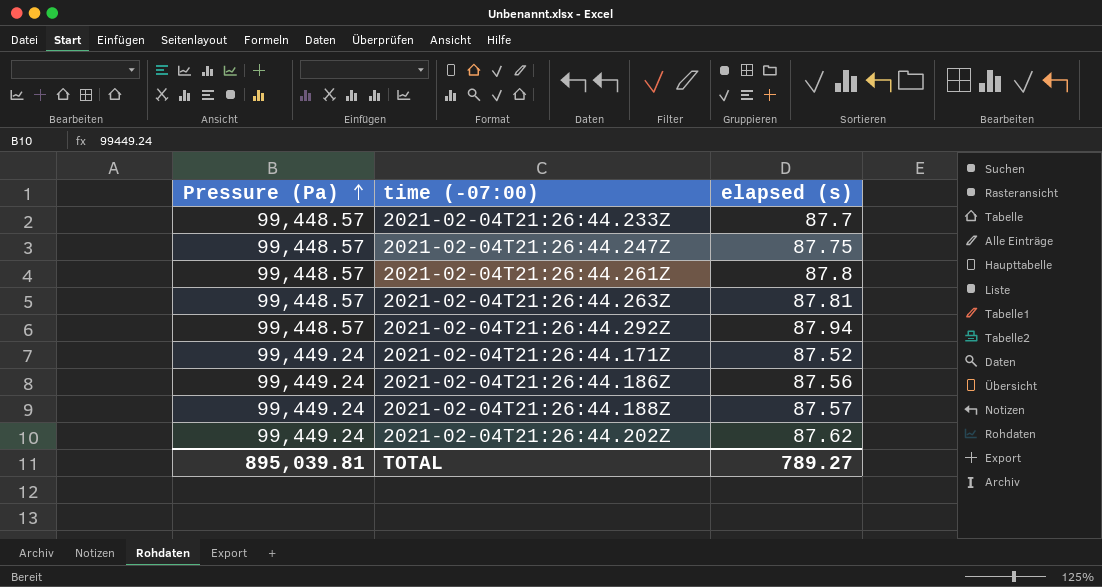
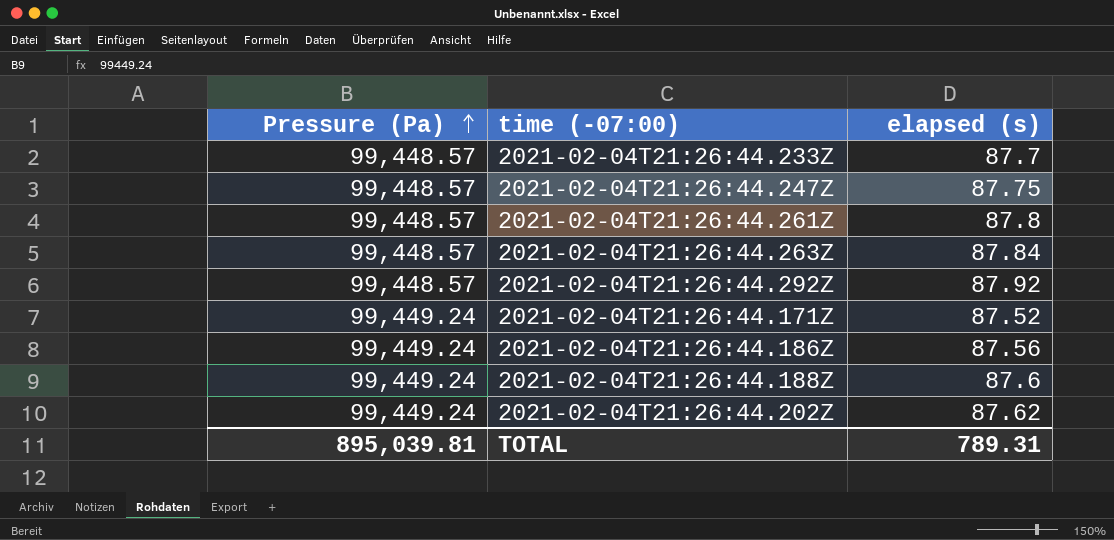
2021-02-04T21:26:44.263Z | elapsed (s): 87.81 -> 87.84
2021-02-04T21:26:44.292Z | elapsed (s): 87.94 -> 87.92
2021-02-04T21:26:44.188Z | elapsed (s): 87.57 -> 87.6
TOTAL | elapsed (s): 789.27 -> 789.31

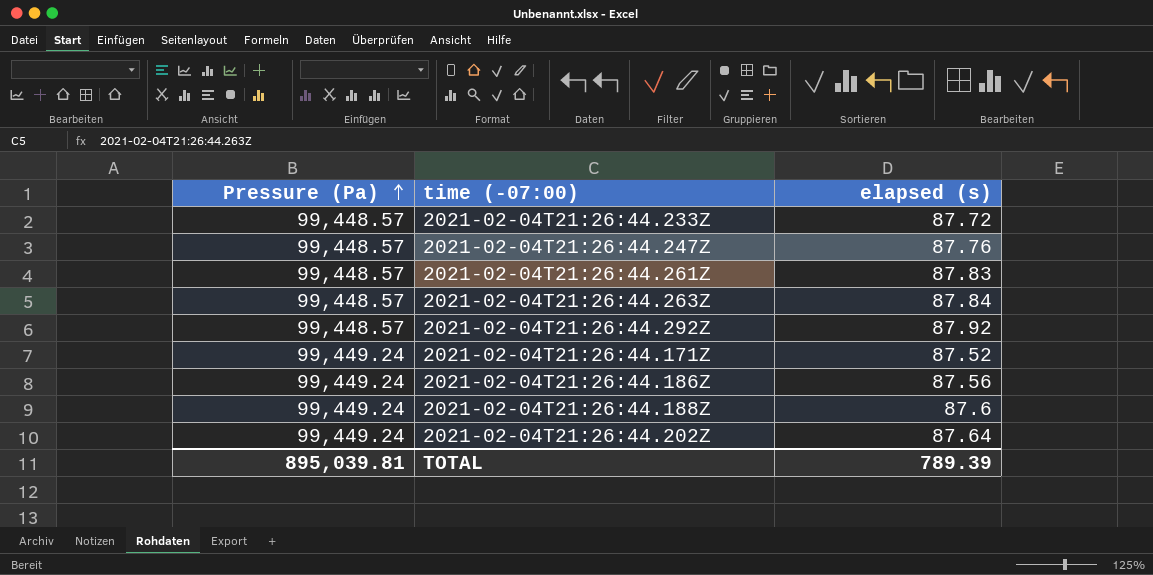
2021-02-04T21:26:44.233Z | elapsed (s): 87.7 -> 87.72
2021-02-04T21:26:44.247Z | elapsed (s): 87.75 -> 87.76
2021-02-04T21:26:44.261Z | elapsed (s): 87.8 -> 87.83
2021-02-04T21:26:44.202Z | elapsed (s): 87.62 -> 87.64
TOTAL | elapsed (s): 789.31 -> 789.39

